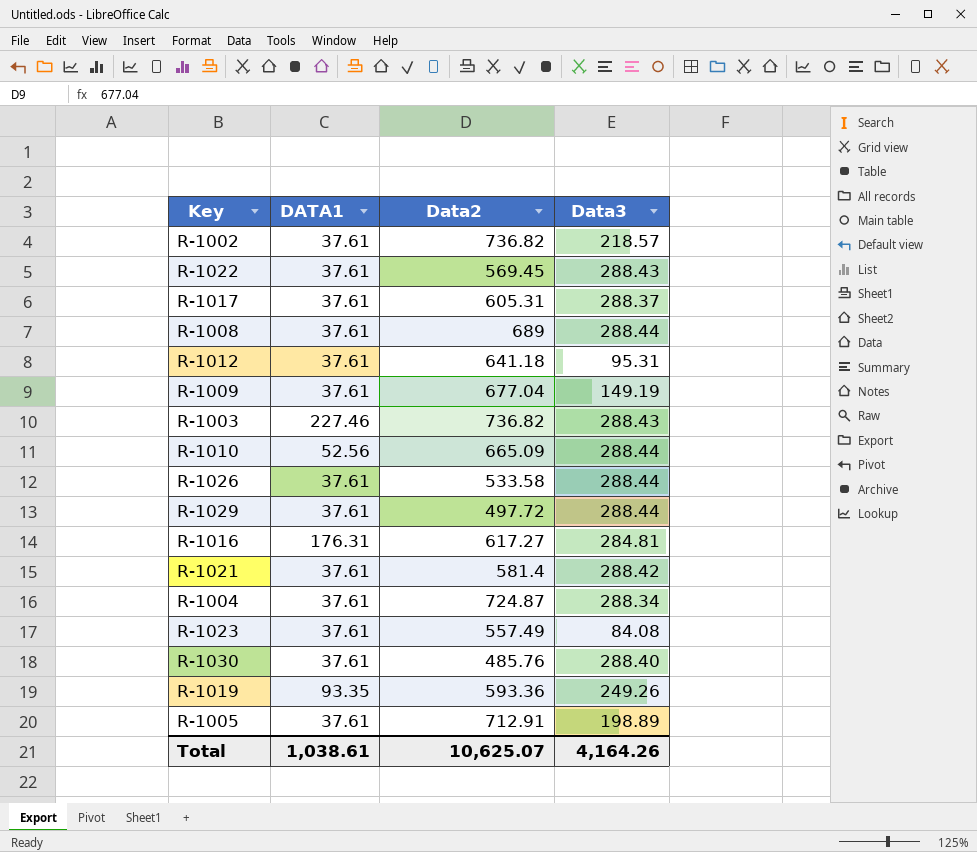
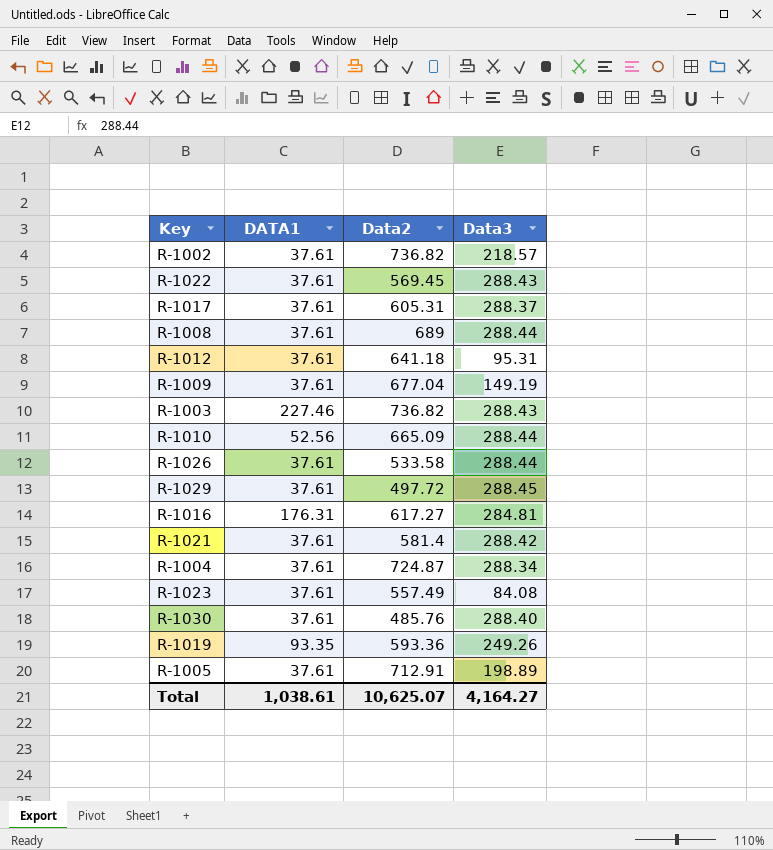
R-1029 | Data3: 288.44 -> 288.45
Total | Data3: 4,164.26 -> 4,164.27

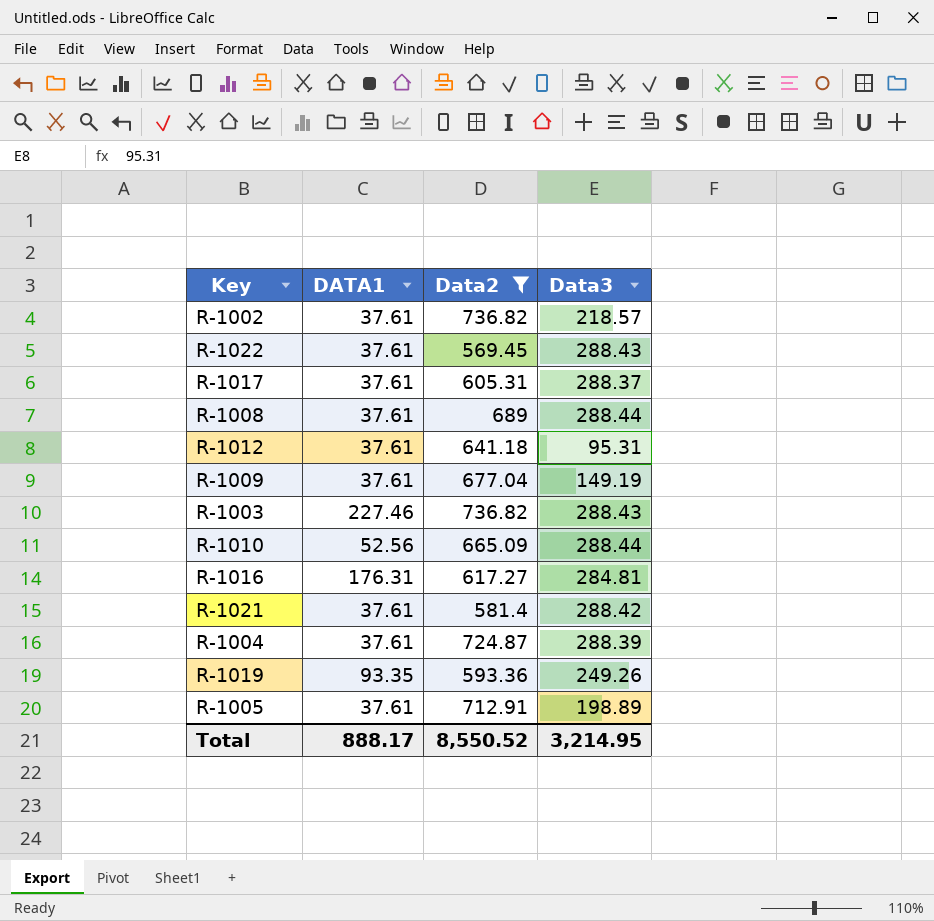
filter: none -> Data2 >= 569.45
R-1004 | Data3: 288.34 -> 288.39
Total | DATA1: 1,038.61 -> 888.17
Total | Data2: 10,625.07 -> 8,550.52
Total | Data3: 4,164.27 -> 3,214.95

